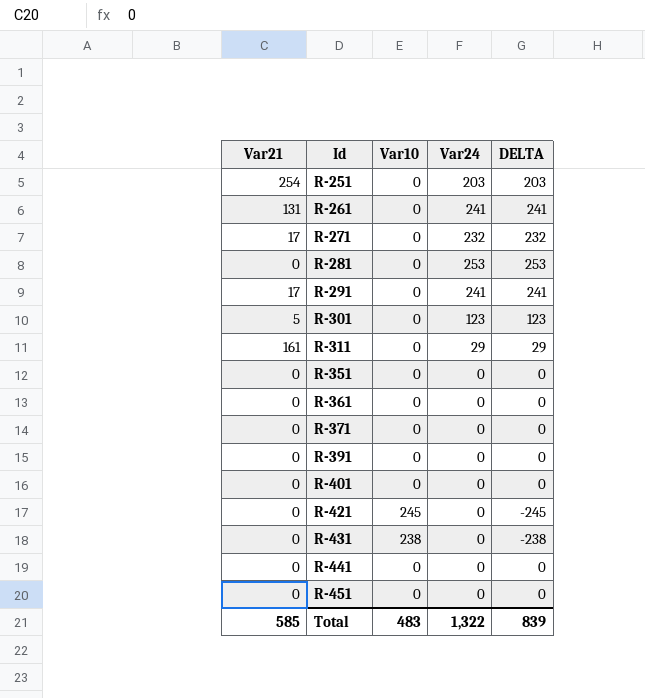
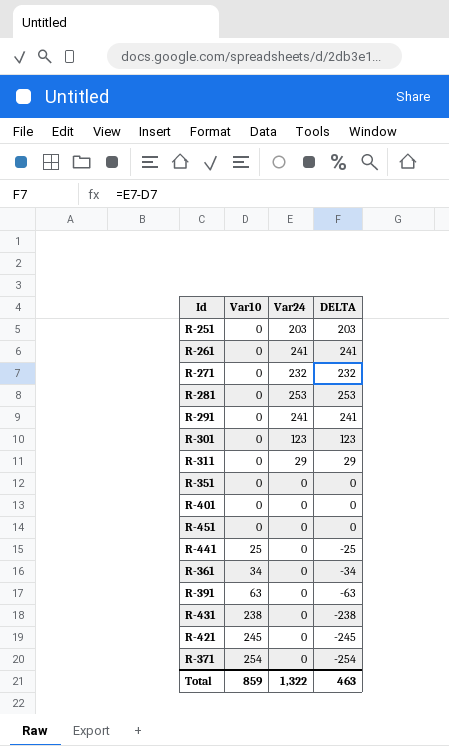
row order: Id ascending -> Var10 ascending
column Var21 | position: 1 -> none
R-441 | Var10: 0 -> 25
R-441 | DELTA: 0 -> -25
R-361 | Var10: 0 -> 34
R-361 | DELTA: 0 -> -34
R-391 | Var10: 0 -> 63
R-391 | DELTA: 0 -> -63
R-371 | Var10: 0 -> 254
R-371 | DELTA: 0 -> -254
Total | Var10: 483 -> 859
Total | DELTA: 839 -> 463

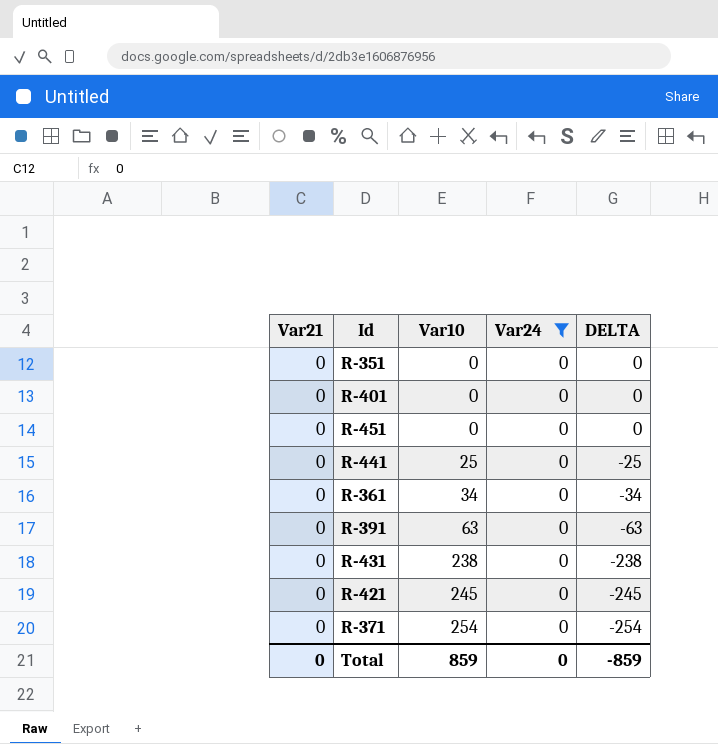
filter: none -> Var24 = 0
column Var21 | position: none -> 1
Total | Var24: 1,322 -> 0
Total | DELTA: 463 -> -859

